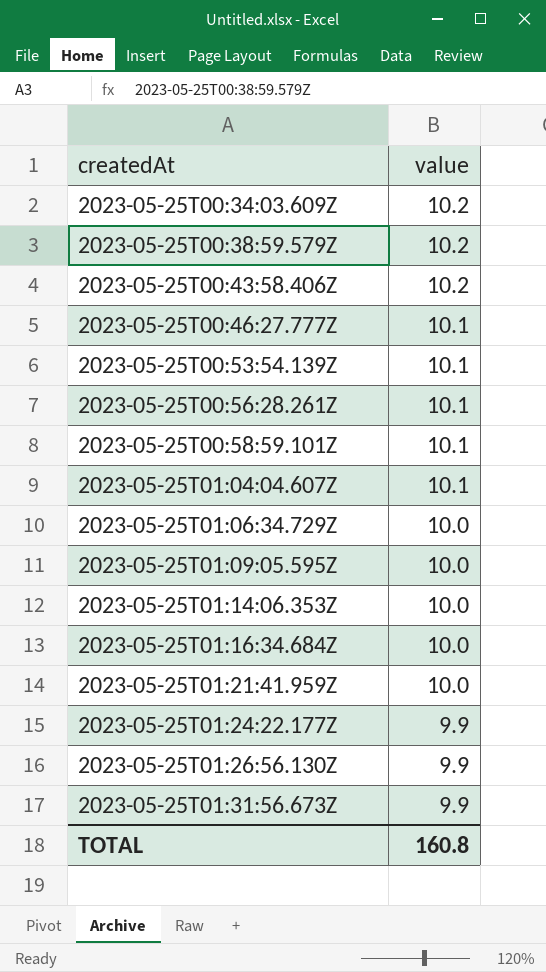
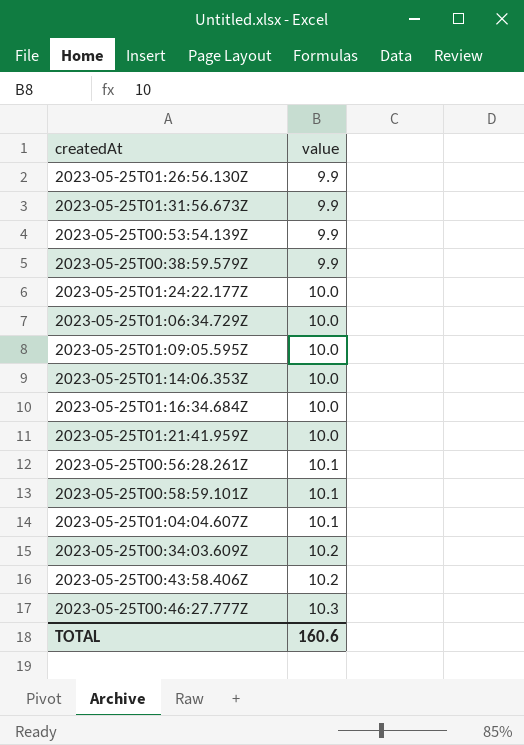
row order: createdAt ascending -> value ascending
2023-05-25T00:53:54.139Z | value: 10.1 -> 9.9
2023-05-25T00:38:59.579Z | value: 10.2 -> 9.9
2023-05-25T01:24:22.177Z | value: 9.9 -> 10.0
2023-05-25T00:46:27.777Z | value: 10.1 -> 10.3
TOTAL | value: 160.8 -> 160.6

